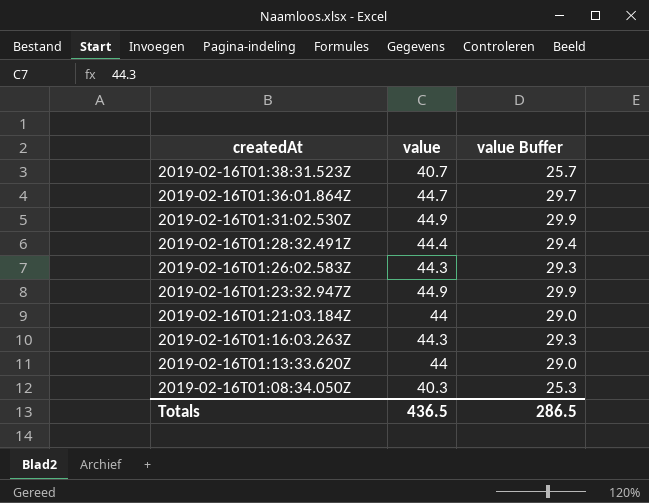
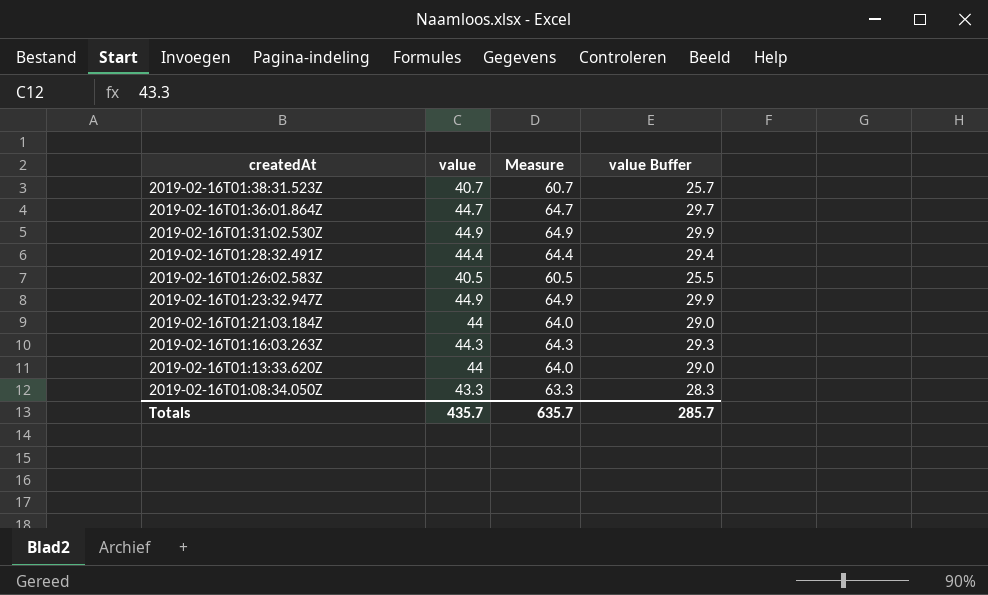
column Measure | formula: none -> [value] + 20
2019-02-16T01:26:02.583Z | value: 44.3 -> 40.5
2019-02-16T01:26:02.583Z | value Buffer: 29.3 -> 25.5
2019-02-16T01:08:34.050Z | value: 40.3 -> 43.3
2019-02-16T01:08:34.050Z | value Buffer: 25.3 -> 28.3
Totals | value: 436.5 -> 435.7
Totals | value Buffer: 286.5 -> 285.7

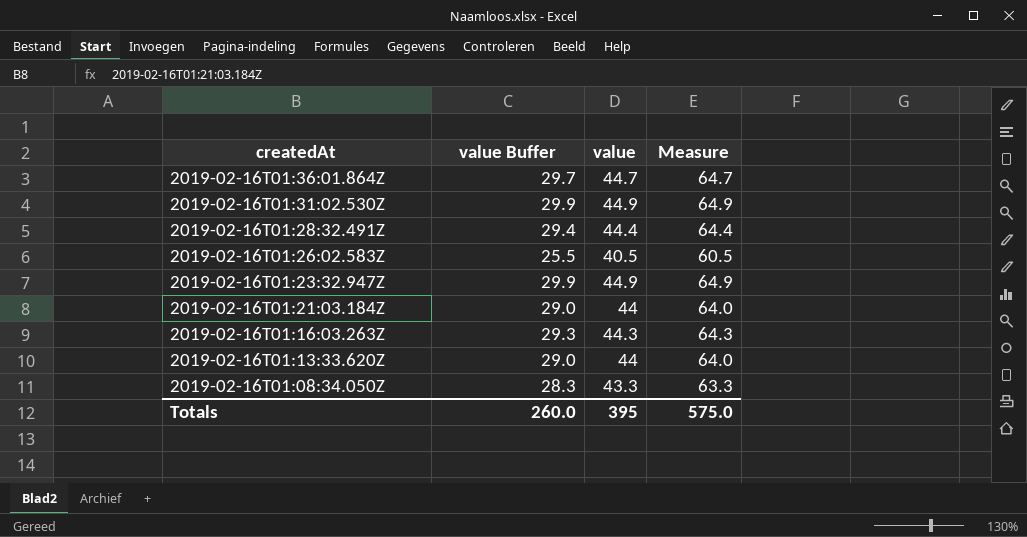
column value Buffer | position: 4 -> 2
row 2019-02-16T01:38:31.523Z: 40.7 | 60.7 | 25.7 -> none
Totals | value Buffer: 285.7 -> 260.0
Totals | value: 435.7 -> 395
Totals | Measure: 635.7 -> 575.0

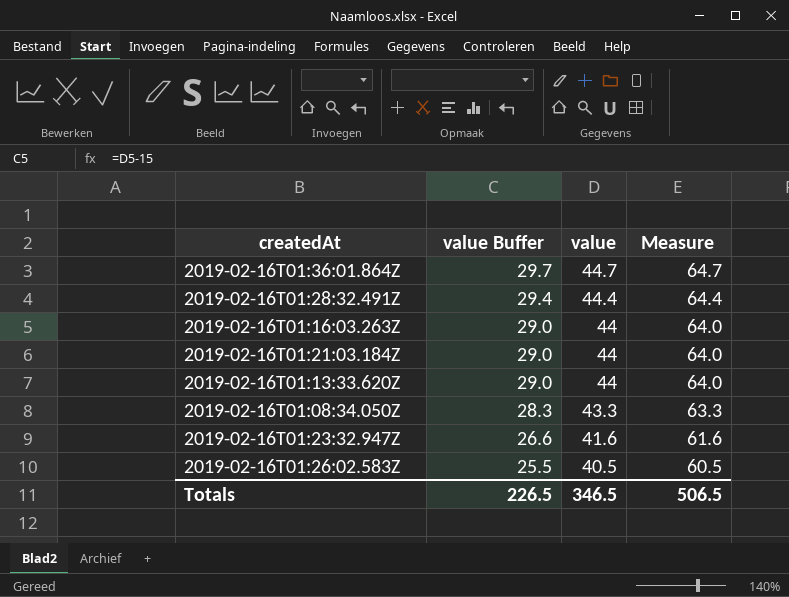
row order: createdAt descending -> value Buffer descending
row 2019-02-16T01:31:02.530Z: 29.9 | 44.9 | 64.9 -> none
2019-02-16T01:16:03.263Z | value Buffer: 29.3 -> 29.0
2019-02-16T01:16:03.263Z | value: 44.3 -> 44
2019-02-16T01:16:03.263Z | Measure: 64.3 -> 64.0
2019-02-16T01:23:32.947Z | value Buffer: 29.9 -> 26.6
2019-02-16T01:23:32.947Z | value: 44.9 -> 41.6
2019-02-16T01:23:32.947Z | Measure: 64.9 -> 61.6
Totals | value Buffer: 260.0 -> 226.5
Totals | value: 395 -> 346.5
Totals | Measure: 575.0 -> 506.5

